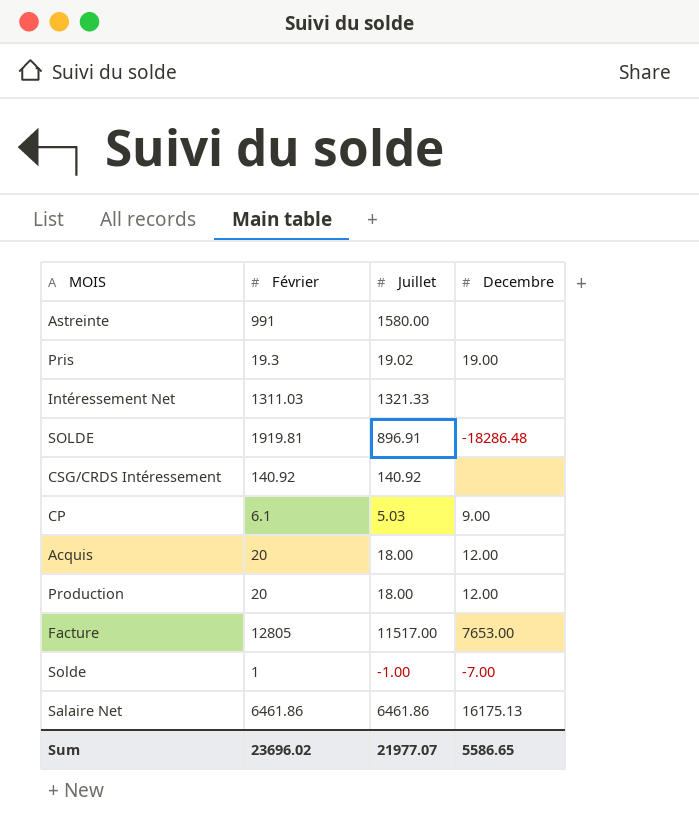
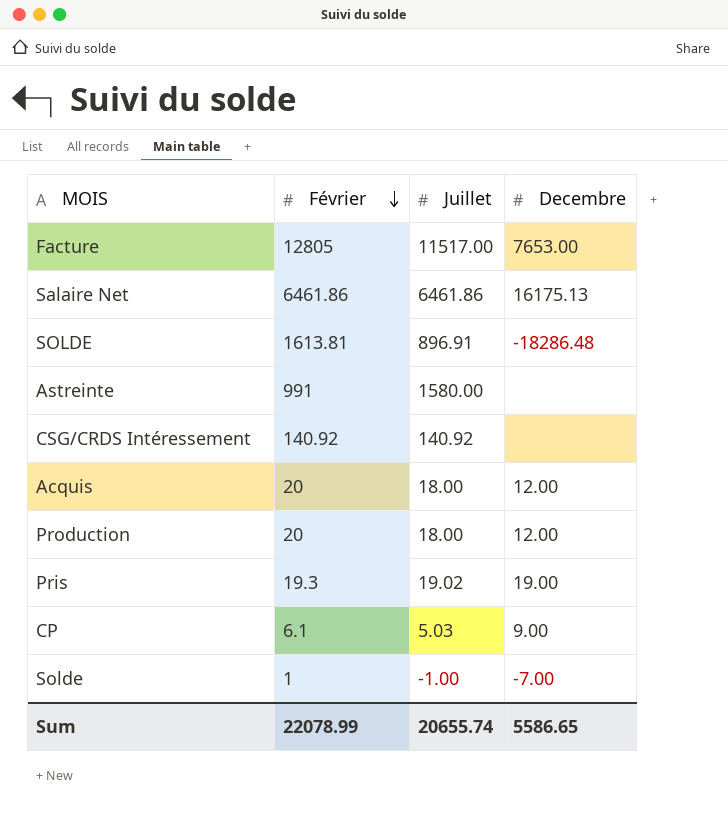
row order: none -> Février descending
row Intéressement Net: 1311.03 | 1321.33 | none -> none
SOLDE | Février: 1919.81 -> 1613.81
Sum | Février: 23696.02 -> 22078.99
Sum | Juillet: 21977.07 -> 20655.74

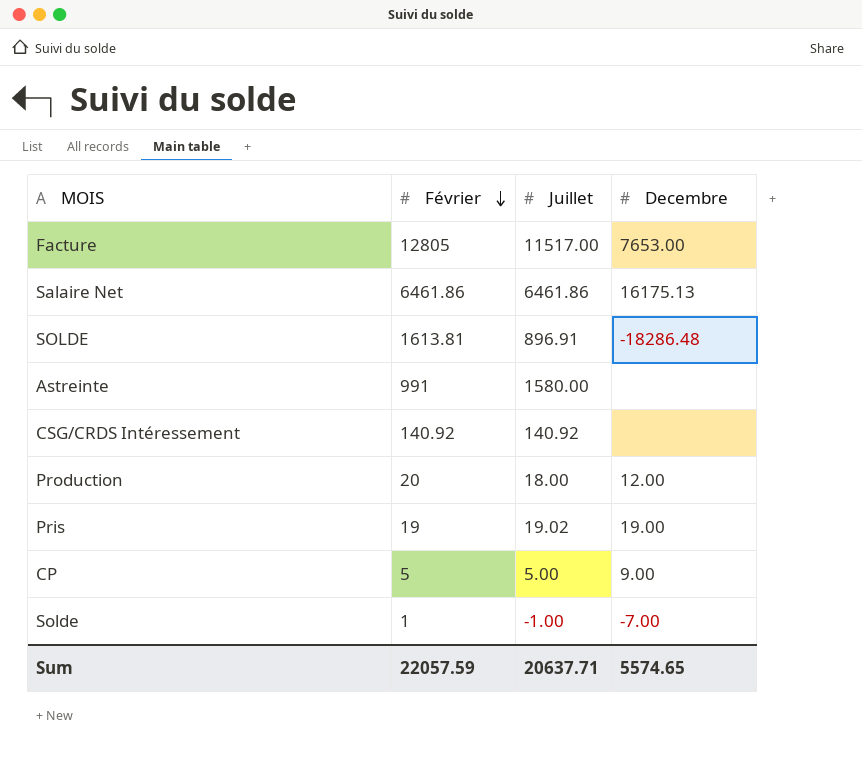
row Acquis: 20 | 18.00 | 12.00 -> none
Pris | Février: 19.3 -> 19
CP | Février: 6.1 -> 5
CP | Juillet: 5.03 -> 5.00
Sum | Février: 22078.99 -> 22057.59
Sum | Juillet: 20655.74 -> 20637.71
Sum | Decembre: 5586.65 -> 5574.65

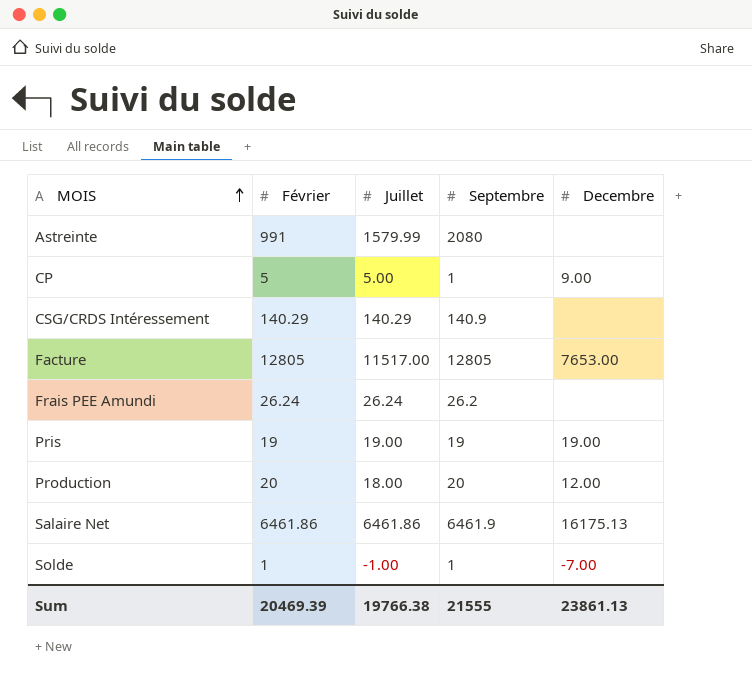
row order: Février descending -> MOIS ascending
column Septembre | position: none -> 4
row SOLDE: 1613.81 | 896.91 | -18286.48 -> none
Astreinte | Juillet: 1580.00 -> 1579.99
CSG/CRDS Intéressement | Février: 140.92 -> 140.29
CSG/CRDS Intéressement | Juillet: 140.92 -> 140.29
row Frais PEE Amundi: none -> 26.24 | 26.24 | 26.2 | none
Pris | Juillet: 19.02 -> 19.00
Sum | Février: 22057.59 -> 20469.39
Sum | Juillet: 20637.71 -> 19766.38
Sum | Decembre: 5574.65 -> 23861.13

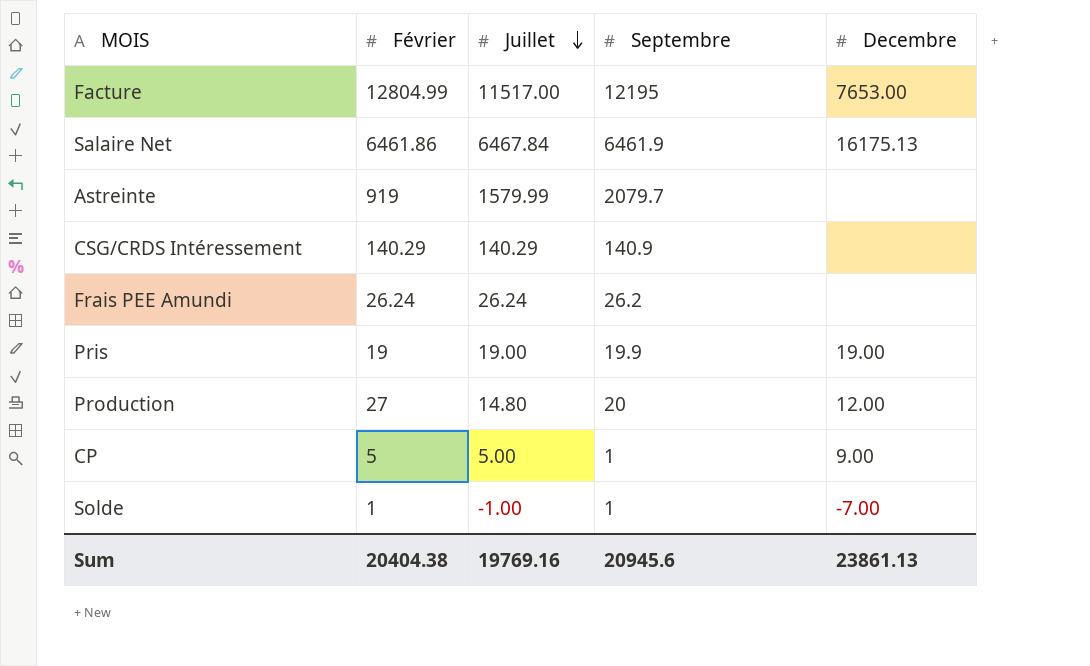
row order: MOIS ascending -> Juillet descending
Facture | Février: 12805 -> 12804.99
Facture | Septembre: 12805 -> 12195
Salaire Net | Juillet: 6461.86 -> 6467.84
Astreinte | Février: 991 -> 919
Astreinte | Septembre: 2080 -> 2079.7
Pris | Septembre: 19 -> 19.9
Production | Février: 20 -> 27
Production | Juillet: 18.00 -> 14.80
Sum | Février: 20469.39 -> 20404.38
Sum | Juillet: 19766.38 -> 19769.16
Sum | Septembre: 21555 -> 20945.6

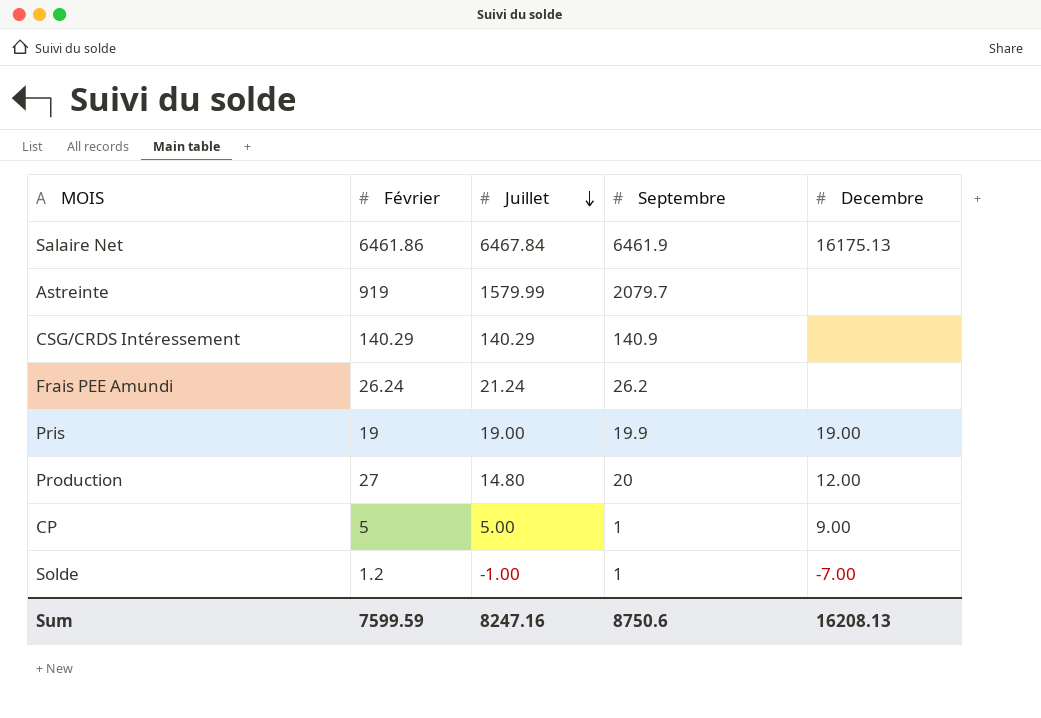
row Facture: 12804.99 | 11517.00 | 12195 | 7653.00 -> none
Frais PEE Amundi | Juillet: 26.24 -> 21.24
Solde | Février: 1 -> 1.2
Sum | Février: 20404.38 -> 7599.59
Sum | Juillet: 19769.16 -> 8247.16
Sum | Septembre: 20945.6 -> 8750.6
Sum | Decembre: 23861.13 -> 16208.13

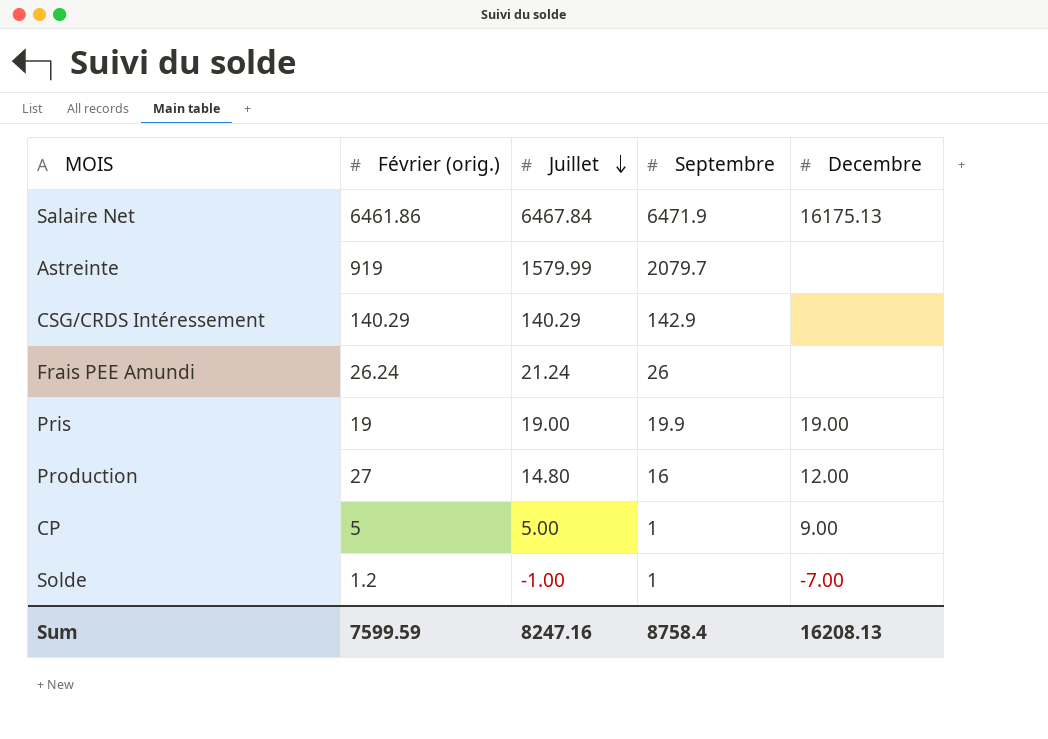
column name: Février -> Février (orig.)
Salaire Net | Septembre: 6461.9 -> 6471.9
CSG/CRDS Intéressement | Septembre: 140.9 -> 142.9
Frais PEE Amundi | Septembre: 26.2 -> 26
Production | Septembre: 20 -> 16
Sum | Septembre: 8750.6 -> 8758.4

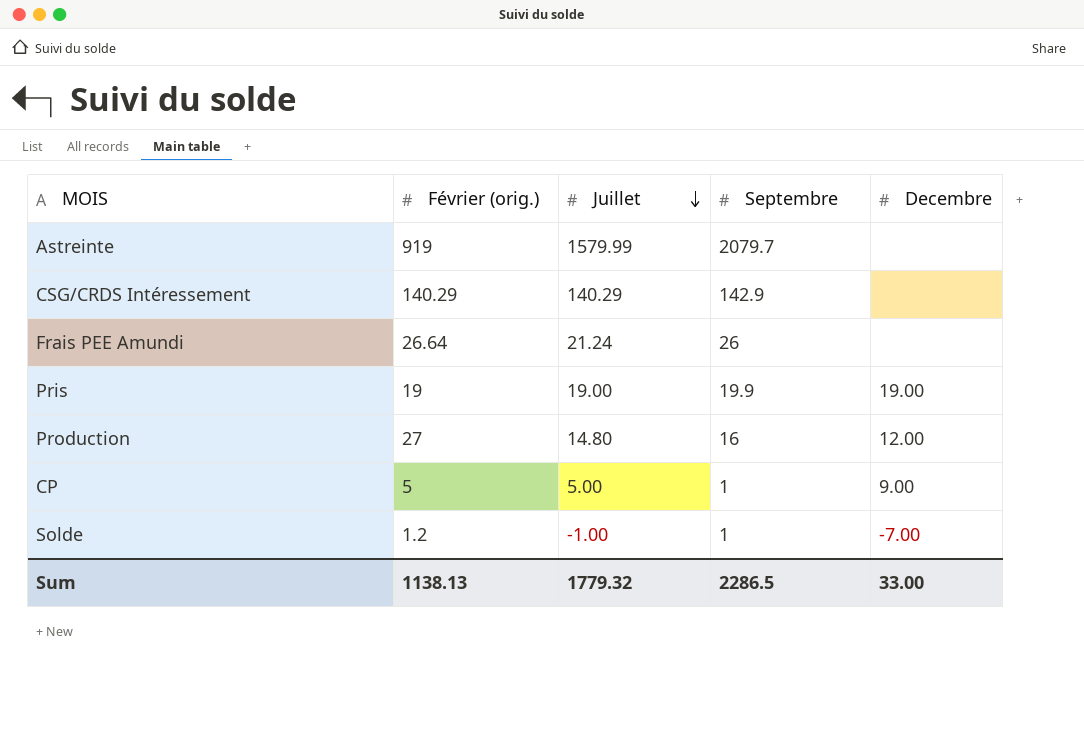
row Salaire Net: 6461.86 | 6467.84 | 6471.9 | 16175.13 -> none
Frais PEE Amundi | Février (orig.): 26.24 -> 26.64
Sum | Février (orig.): 7599.59 -> 1138.13
Sum | Juillet: 8247.16 -> 1779.32
Sum | Septembre: 8758.4 -> 2286.5
Sum | Decembre: 16208.13 -> 33.00

